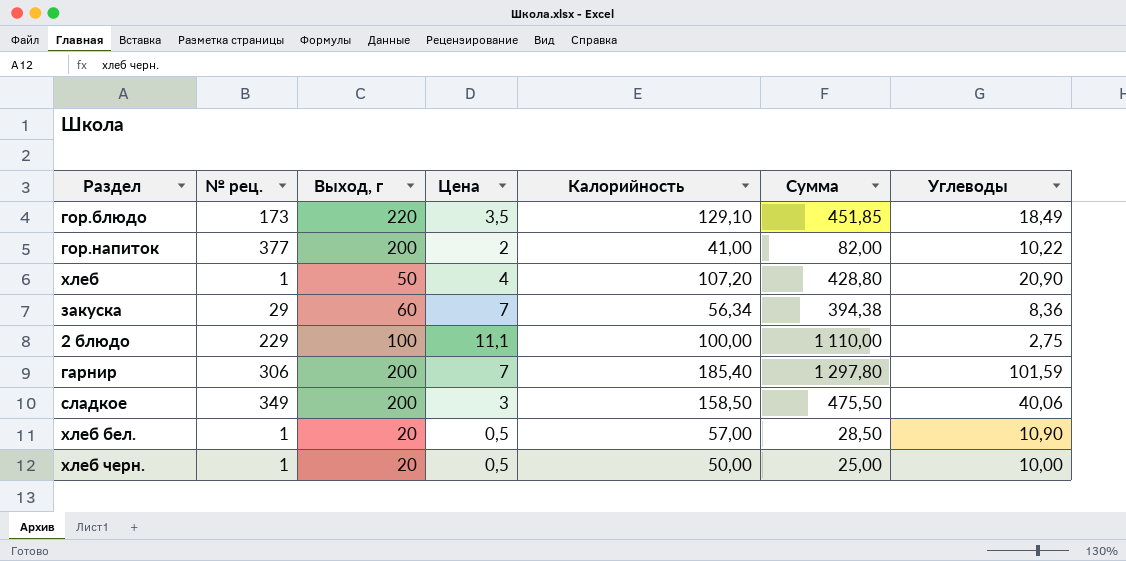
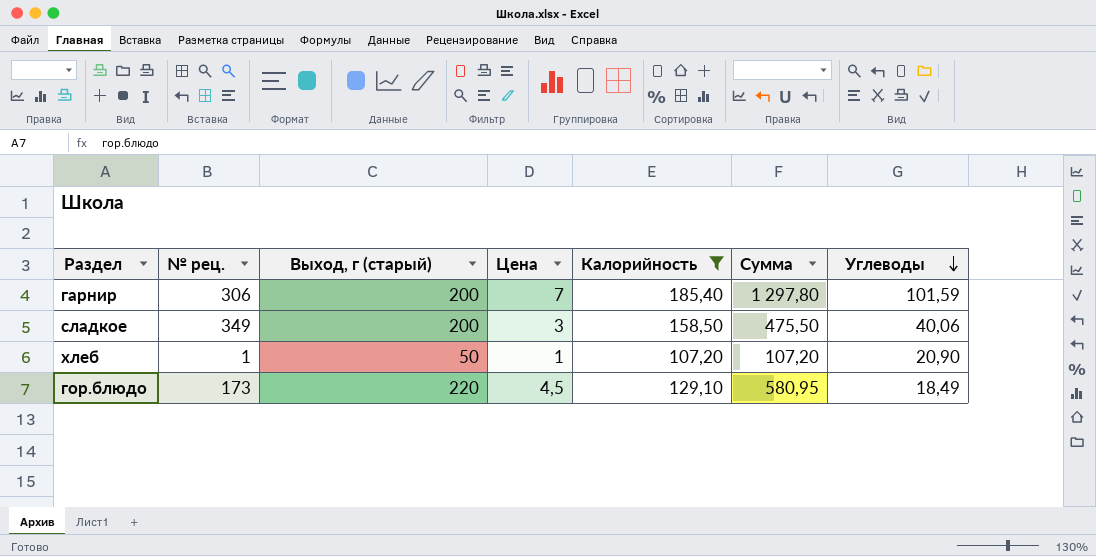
filter: none -> Калорийность >= 107,20
row order: none -> Углеводы descending
column name: Выход, г -> Выход, г (старый)
хлеб | Цена: 4 -> 1
хлеб | Сумма: 428,80 -> 107,20
гор.блюдо | Цена: 3,5 -> 4,5
гор.блюдо | Сумма: 451,85 -> 580,95

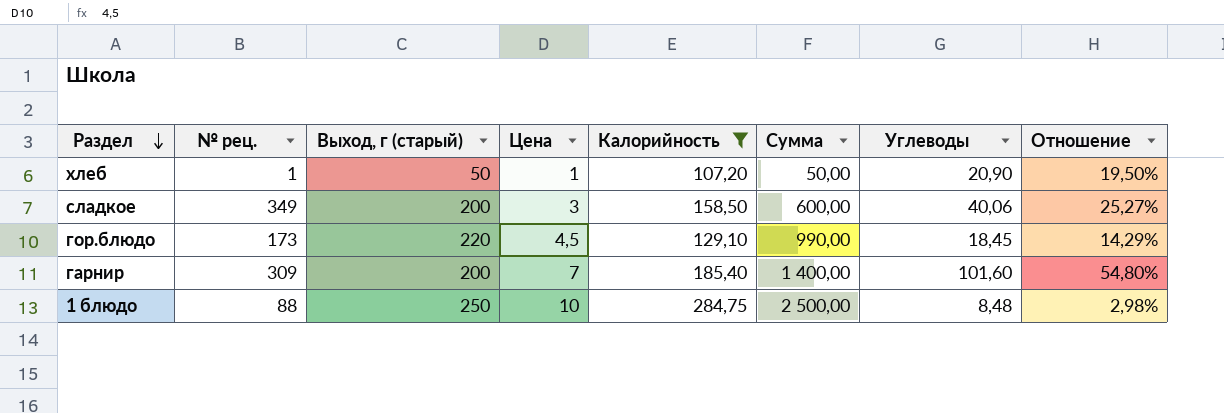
row order: Углеводы descending -> Раздел descending
column Сумма | formula: [Цена] * [Калорийность] -> [Выход, г (старый)] * [Цена]
column Отношение | formula: none -> [Углеводы] / [Калорийность]
гор.блюдо | Углеводы: 18,49 -> 18,45
гарнир | № рец.: 306 -> 309
гарнир | Углеводы: 101,59 -> 101,60
row 1 блюдо: none -> 88 | 250 | 10 | 284,75 | 2 500,00 | 8,48 | 2,98%

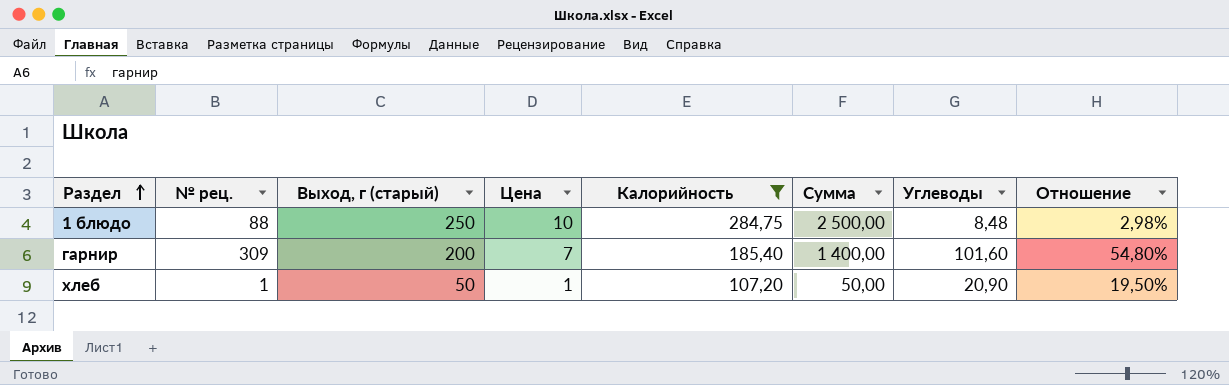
row order: Раздел descending -> Раздел ascending
row сладкое: 349 | 200 | 3 | 158,50 | 600,00 | 40,06 | 25,27% -> none
row гор.блюдо: 173 | 220 | 4,5 | 129,10 | 990,00 | 18,45 | 14,29% -> none

